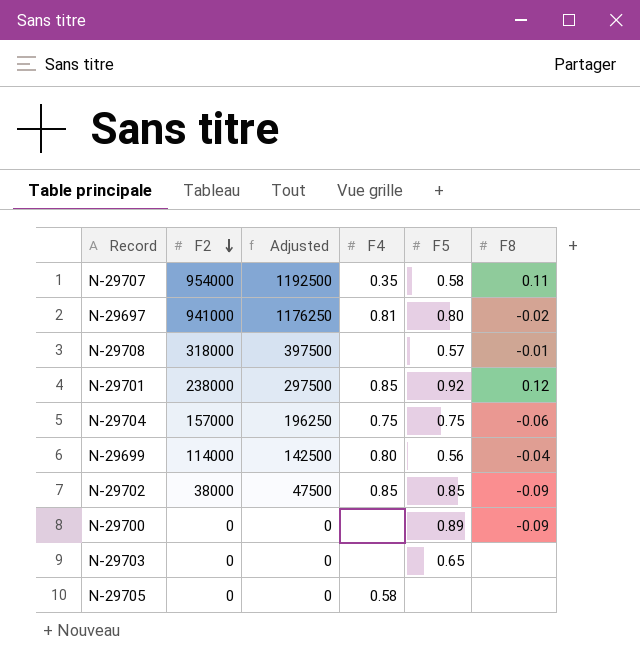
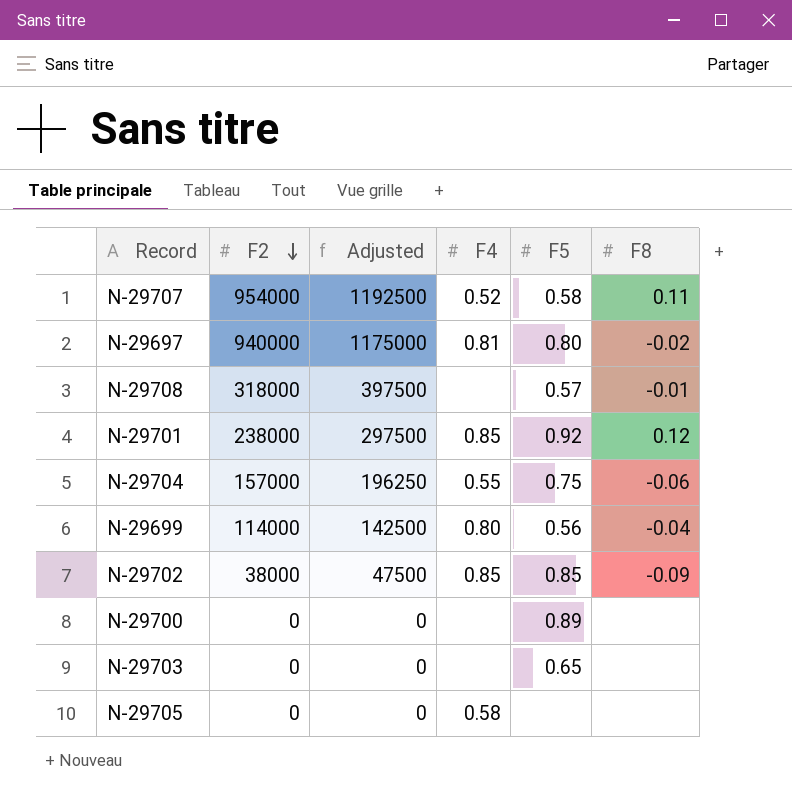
N-29707 | F4: 0.35 -> 0.52
N-29697 | F2: 941000 -> 940000
N-29697 | Adjusted: 1176250 -> 1175000
N-29704 | F4: 0.75 -> 0.55
N-29700 | F8: -0.09 -> none

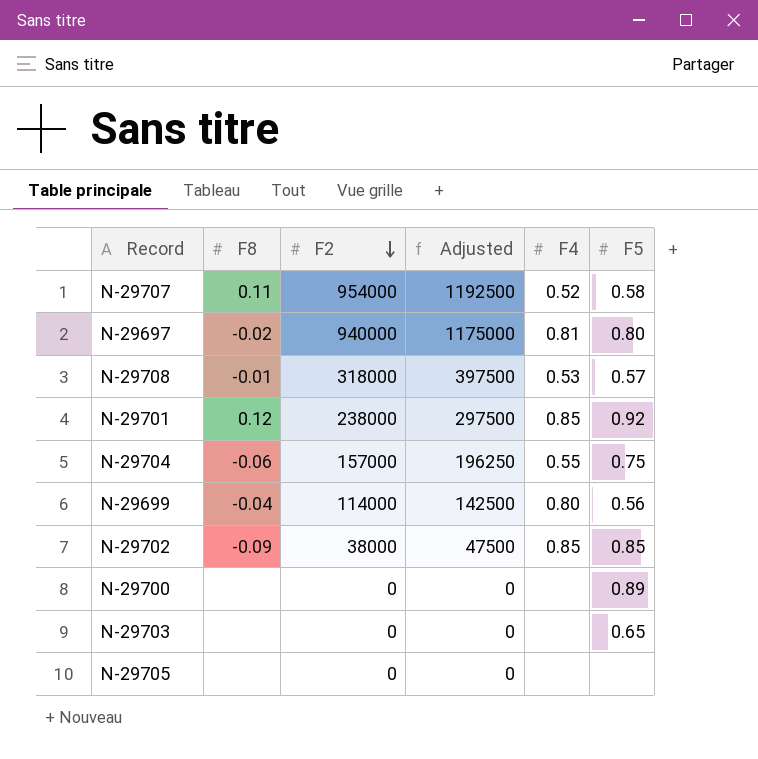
column F8 | position: 6 -> 2
N-29708 | F4: none -> 0.53
N-29705 | F4: 0.58 -> none

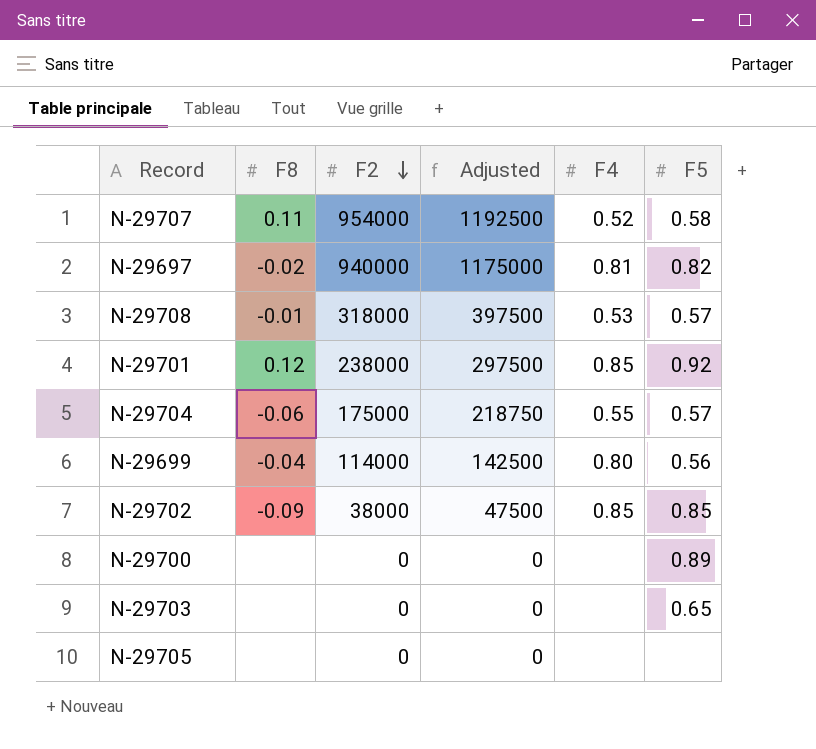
N-29697 | F5: 0.80 -> 0.82
N-29704 | F2: 157000 -> 175000
N-29704 | Adjusted: 196250 -> 218750
N-29704 | F5: 0.75 -> 0.57

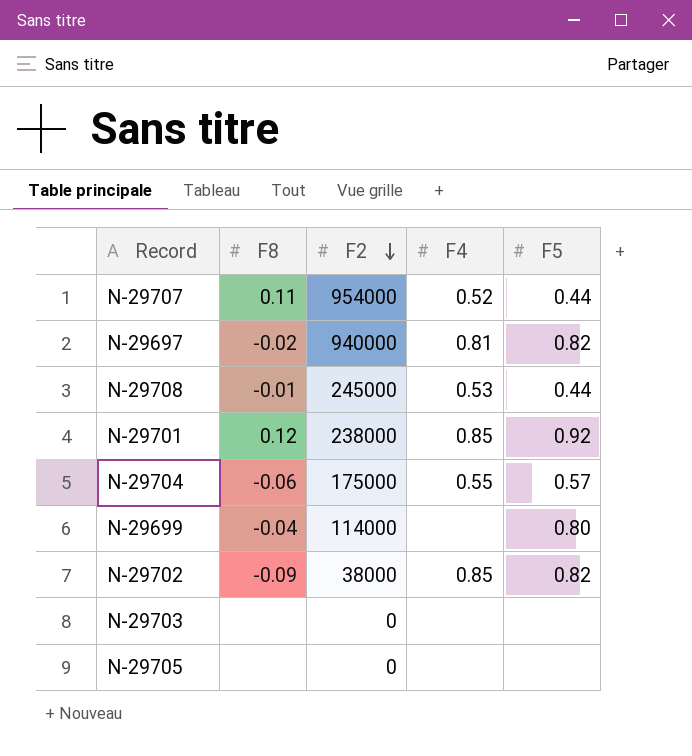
column Adjusted | formula: [F2] * 1.25 -> none
row N-29700: none | 0 | 0 | none | 0.89 -> none
N-29707 | F5: 0.58 -> 0.44
N-29708 | F2: 318000 -> 245000
N-29708 | F5: 0.57 -> 0.44
N-29699 | F4: 0.80 -> none
N-29699 | F5: 0.56 -> 0.80
N-29702 | F5: 0.85 -> 0.82
N-29703 | F5: 0.65 -> none

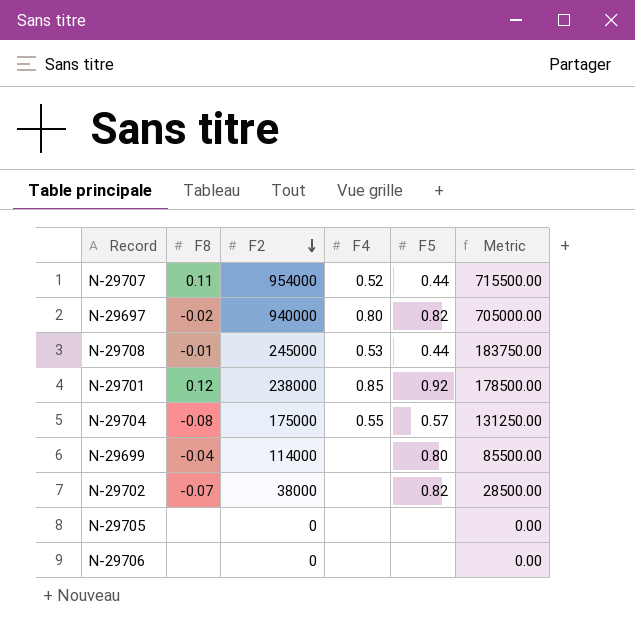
column Metric | formula: none -> [F2] * 0.75
row N-29703: none | 0 | none | none -> none
N-29697 | F4: 0.81 -> 0.80
N-29704 | F8: -0.06 -> -0.08
N-29702 | F8: -0.09 -> -0.07
N-29702 | F4: 0.85 -> none
row N-29706: none -> none | 0 | none | none | 0.00

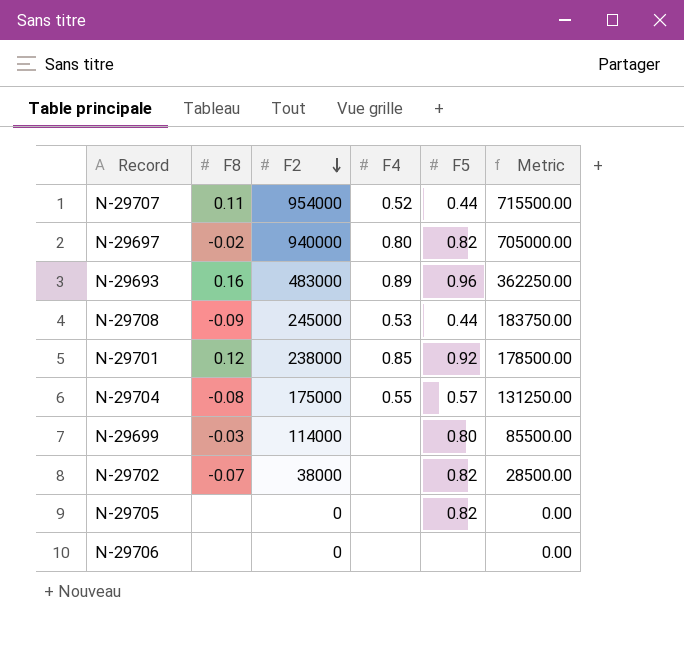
row N-29693: none -> 0.16 | 483000 | 0.89 | 0.96 | 362250.00
N-29708 | F8: -0.01 -> -0.09
N-29699 | F8: -0.04 -> -0.03
N-29705 | F5: none -> 0.82

